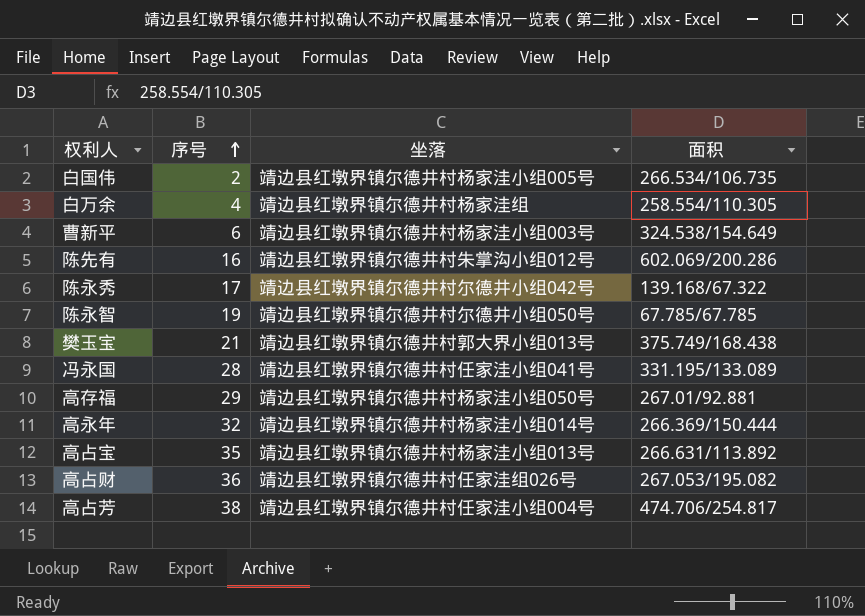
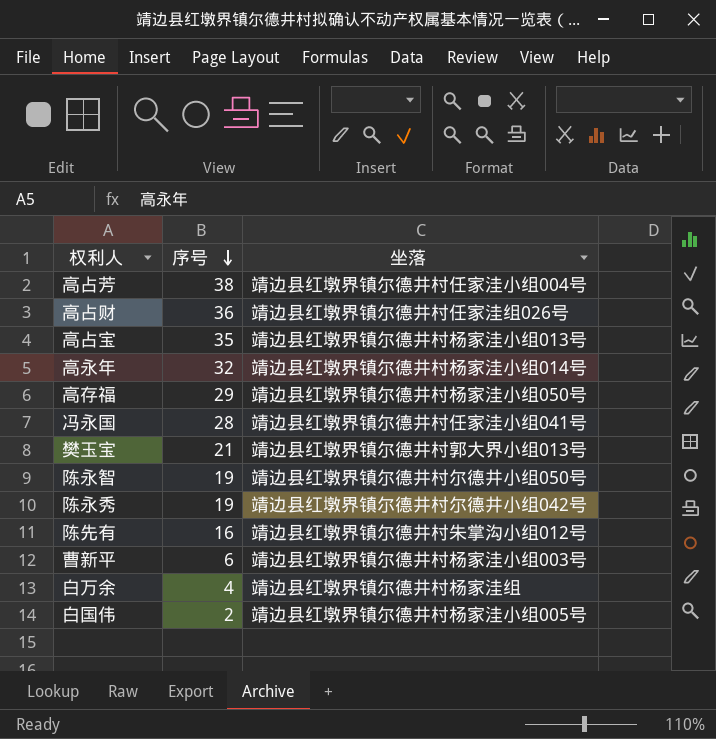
row order: 序号 ascending -> 序号 descending
column 面积 | position: 4 -> none
陈永秀 | 序号: 17 -> 19

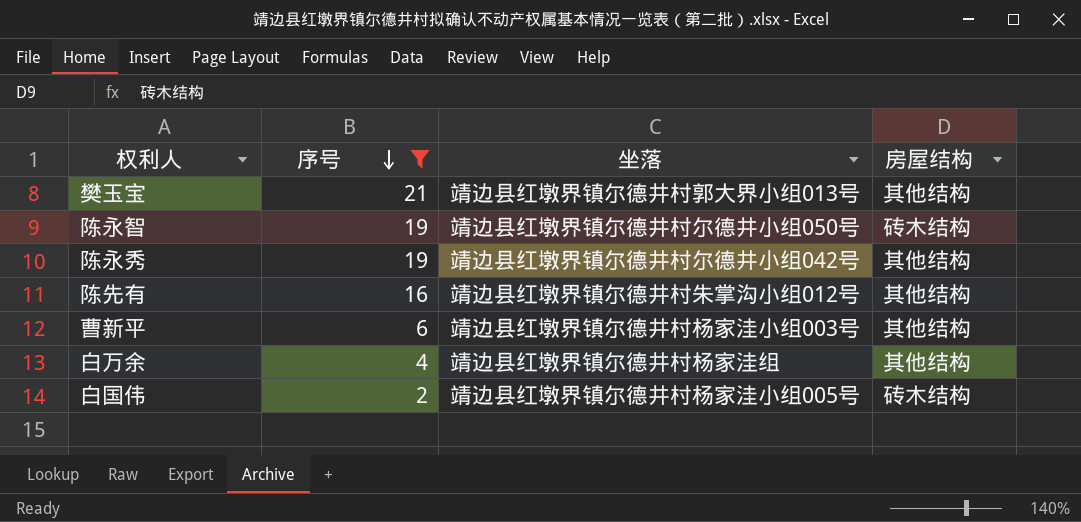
filter: none -> 序号 <= 21
column 房屋结构 | position: none -> 4

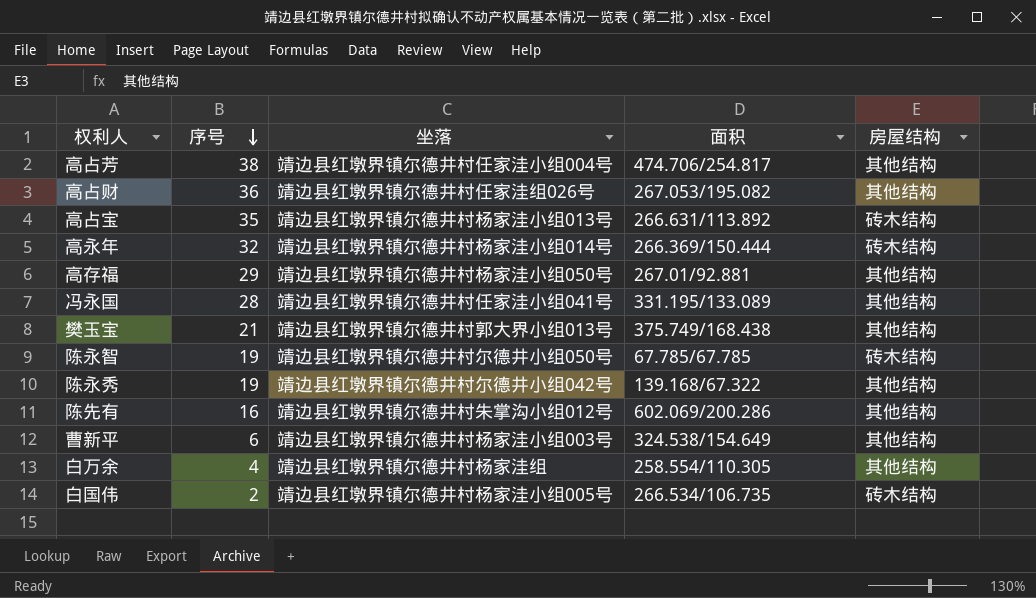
filter: 序号 <= 21 -> none
column 面积 | position: none -> 4

